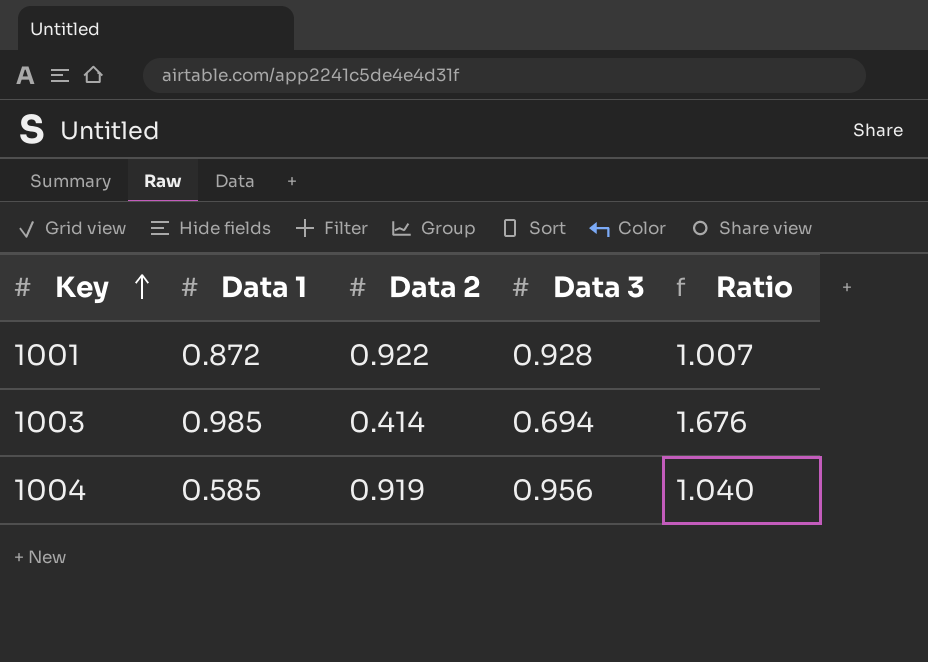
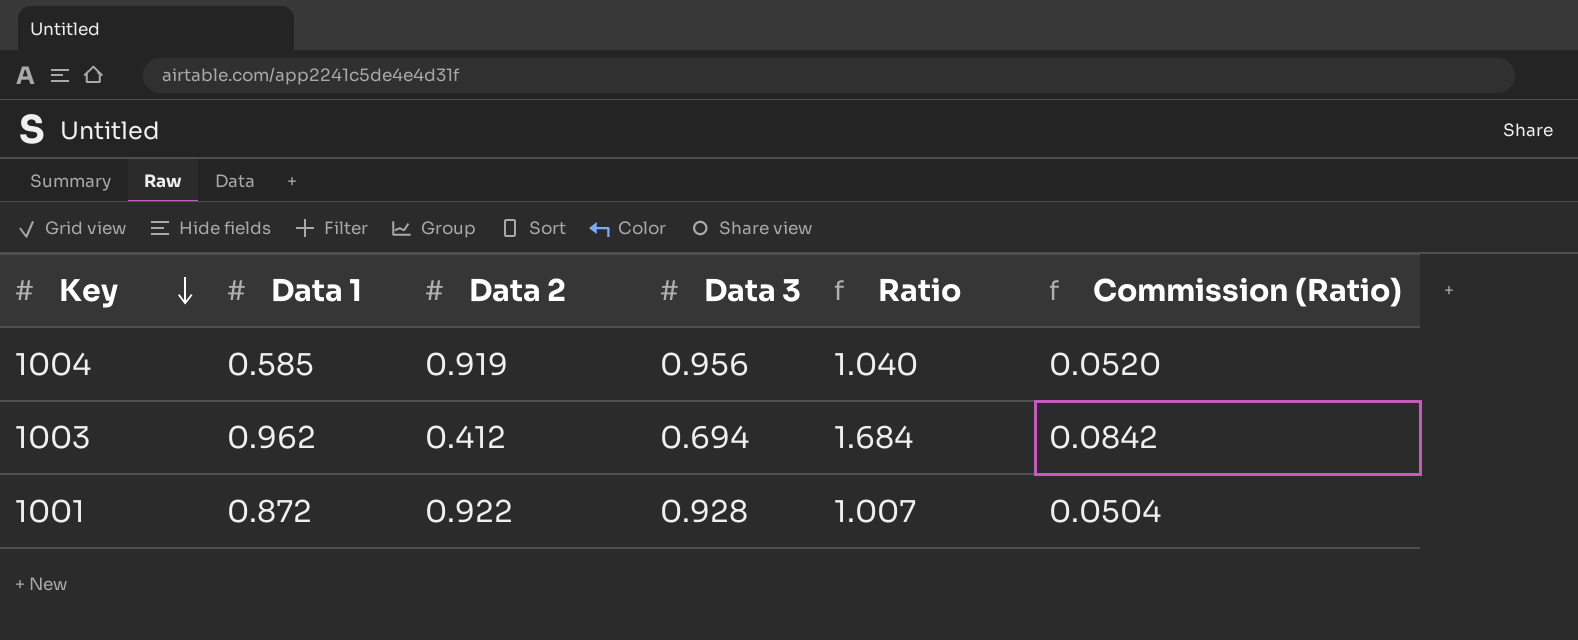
row order: Key ascending -> Key descending
column Commission (Ratio) | formula: none -> [Ratio] * 0.05
1003 | Data 1: 0.985 -> 0.962
1003 | Data 2: 0.414 -> 0.412
1003 | Ratio: 1.676 -> 1.684

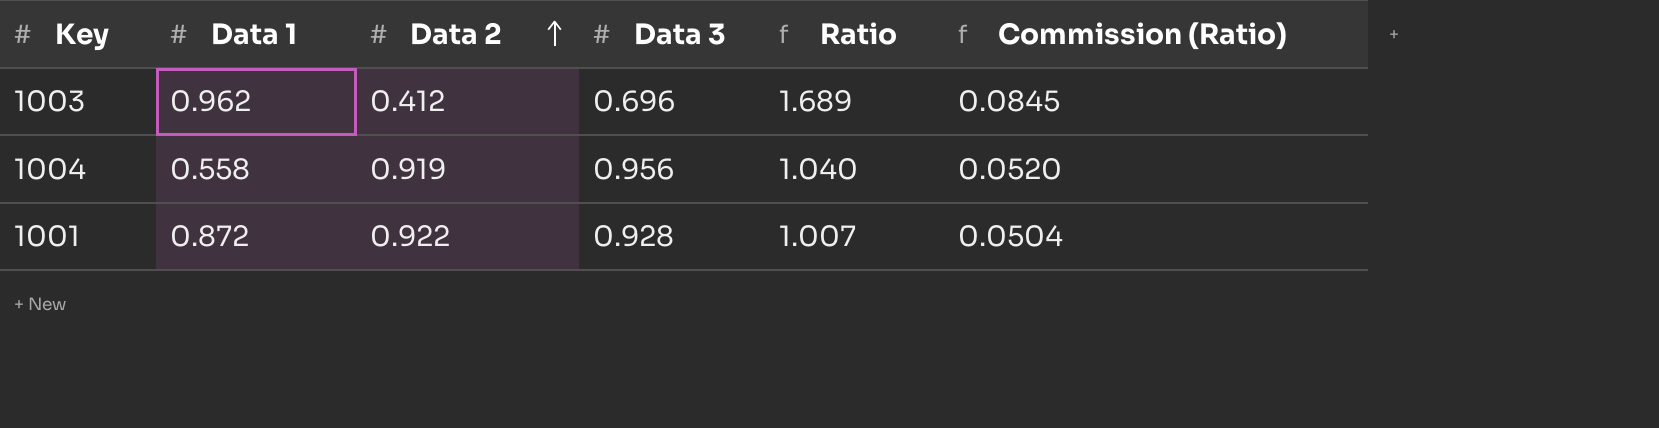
row order: Key descending -> Data 2 ascending
1003 | Data 3: 0.694 -> 0.696
1003 | Ratio: 1.684 -> 1.689
1003 | Commission (Ratio): 0.0842 -> 0.0845
1004 | Data 1: 0.585 -> 0.558

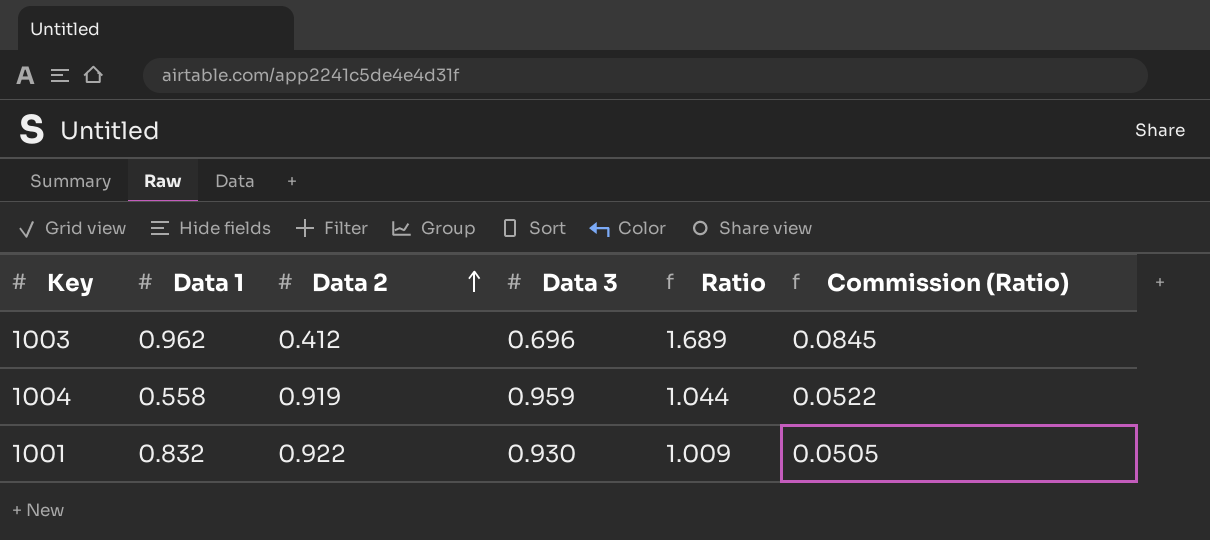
1004 | Data 3: 0.956 -> 0.959
1004 | Ratio: 1.040 -> 1.044
1004 | Commission (Ratio): 0.0520 -> 0.0522
1001 | Data 1: 0.872 -> 0.832
1001 | Data 3: 0.928 -> 0.930
1001 | Ratio: 1.007 -> 1.009
1001 | Commission (Ratio): 0.0504 -> 0.0505

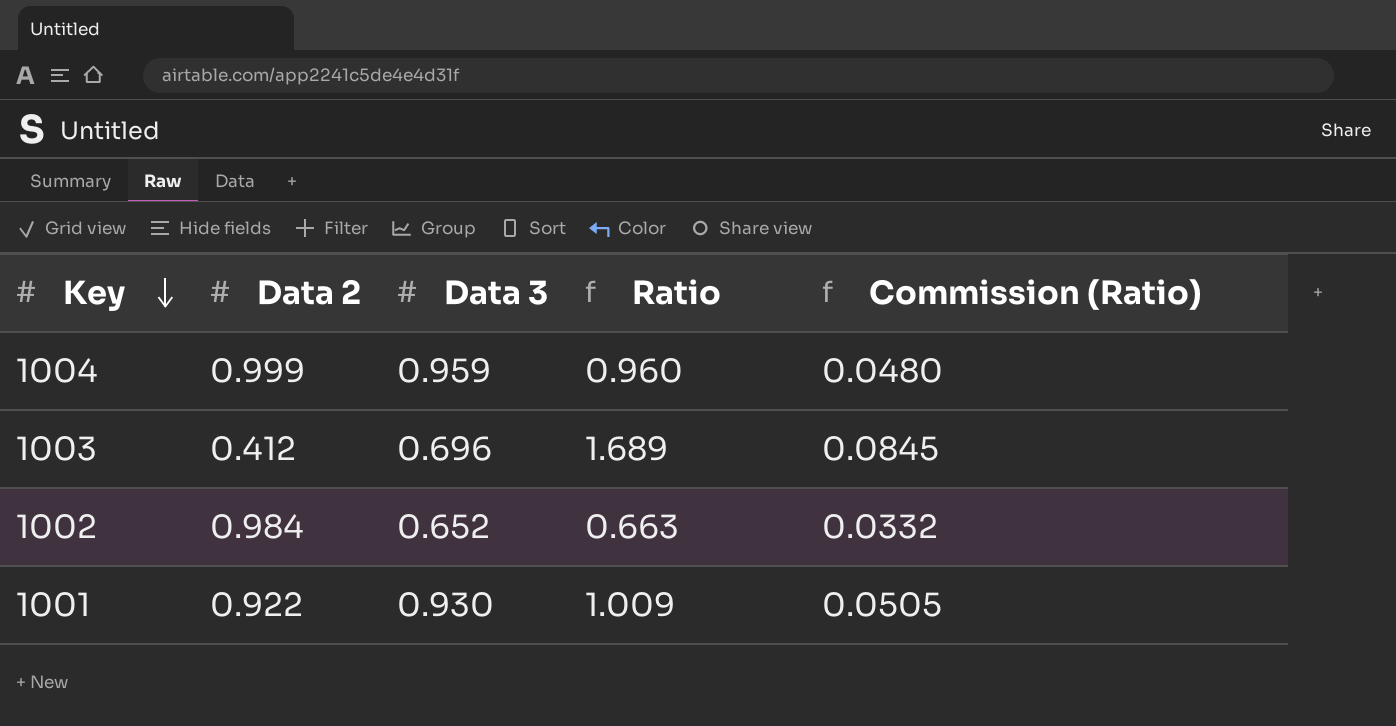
row order: Data 2 ascending -> Key descending
column Data 1 | position: 2 -> none
1004 | Data 2: 0.919 -> 0.999
1004 | Ratio: 1.044 -> 0.960
1004 | Commission (Ratio): 0.0522 -> 0.0480
row 1002: none -> 0.984 | 0.652 | 0.663 | 0.0332

